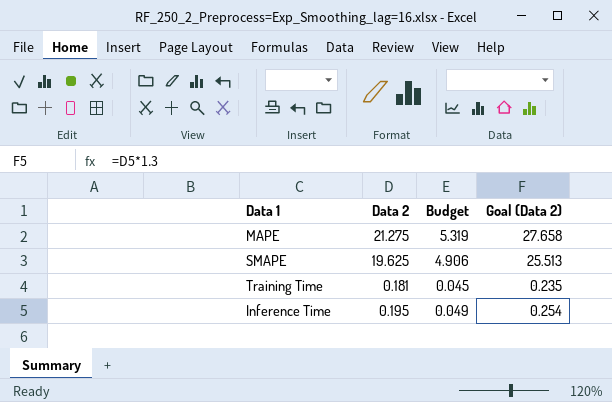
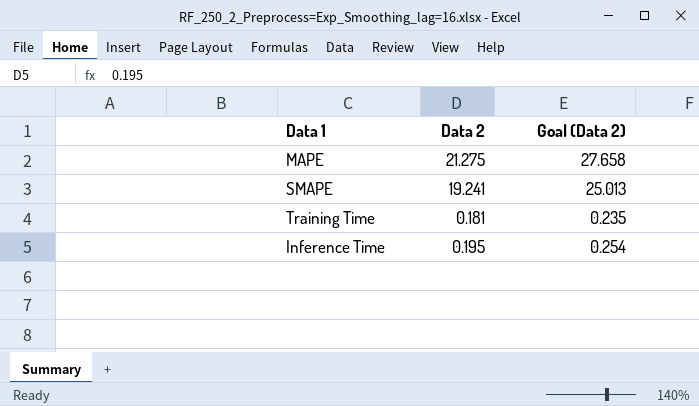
column Budget | formula: [Data 2] * 0.25 -> none
SMAPE | Data 2: 19.625 -> 19.241
SMAPE | Goal (Data 2): 25.513 -> 25.013

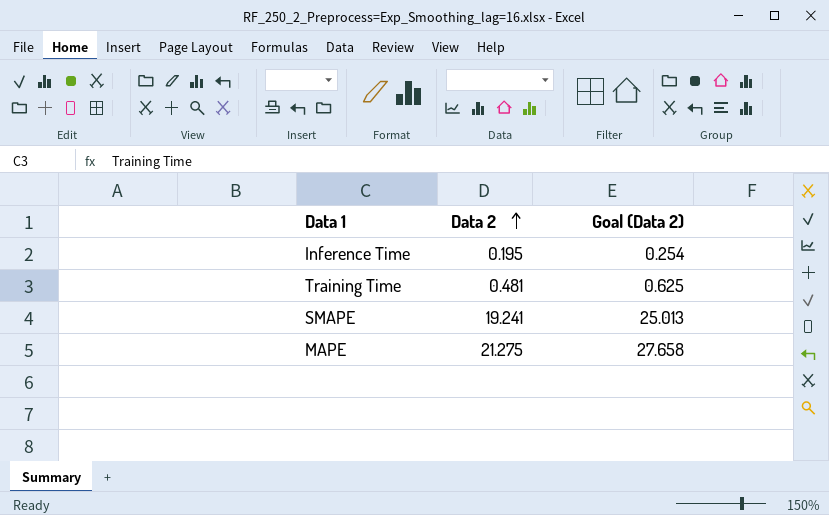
row order: none -> Data 2 ascending
Training Time | Data 2: 0.181 -> 0.481
Training Time | Goal (Data 2): 0.235 -> 0.625

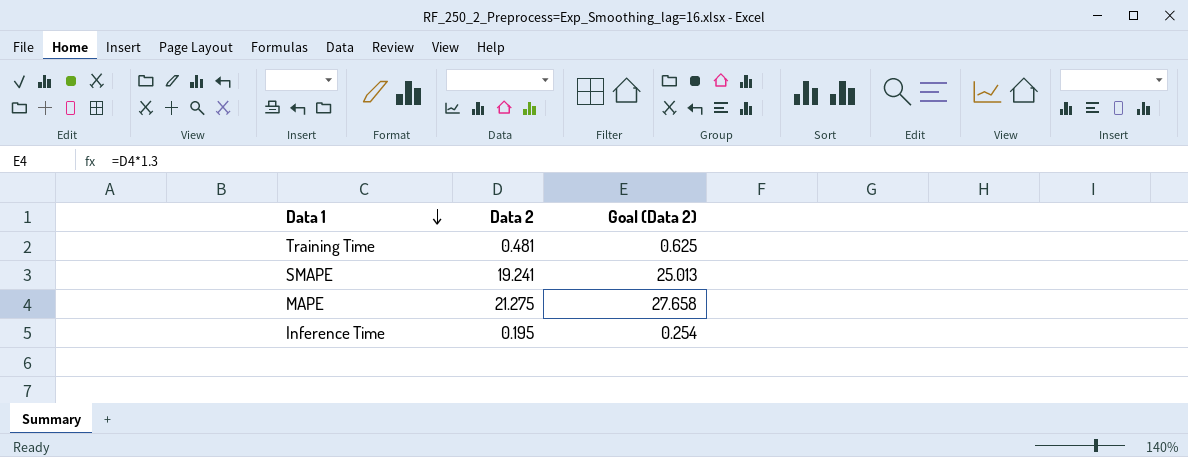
row order: Data 2 ascending -> Data 1 descending

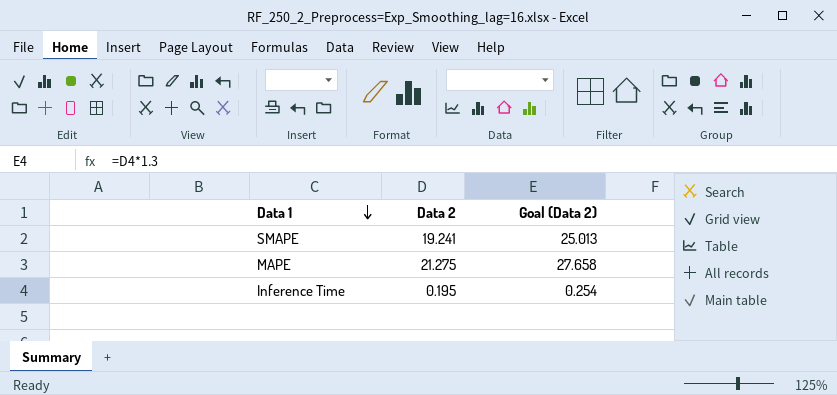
row Training Time: 0.481 | 0.625 -> none

